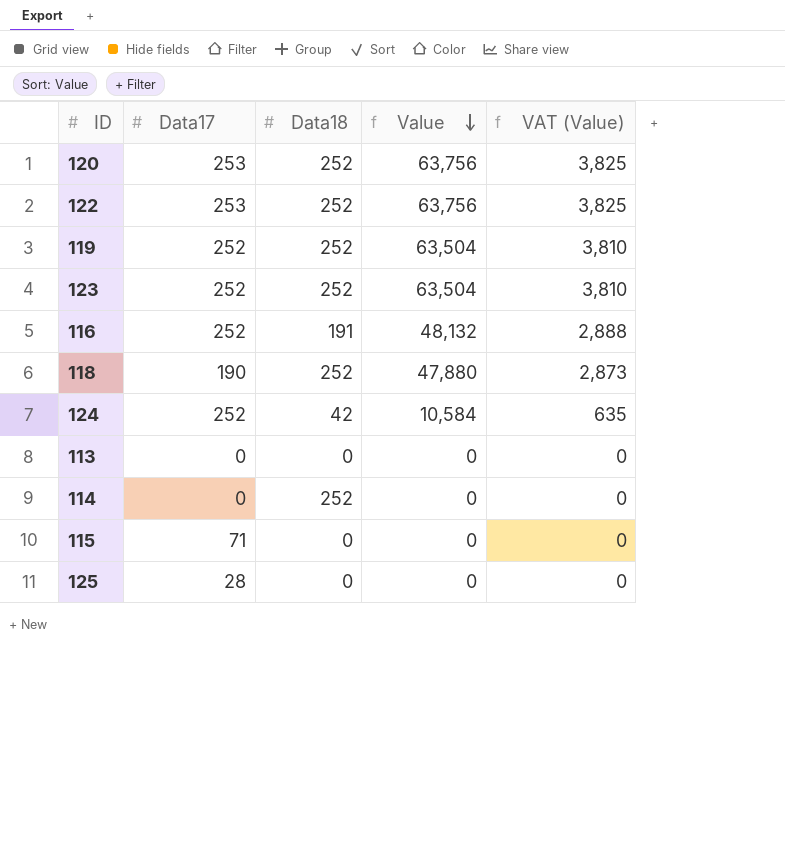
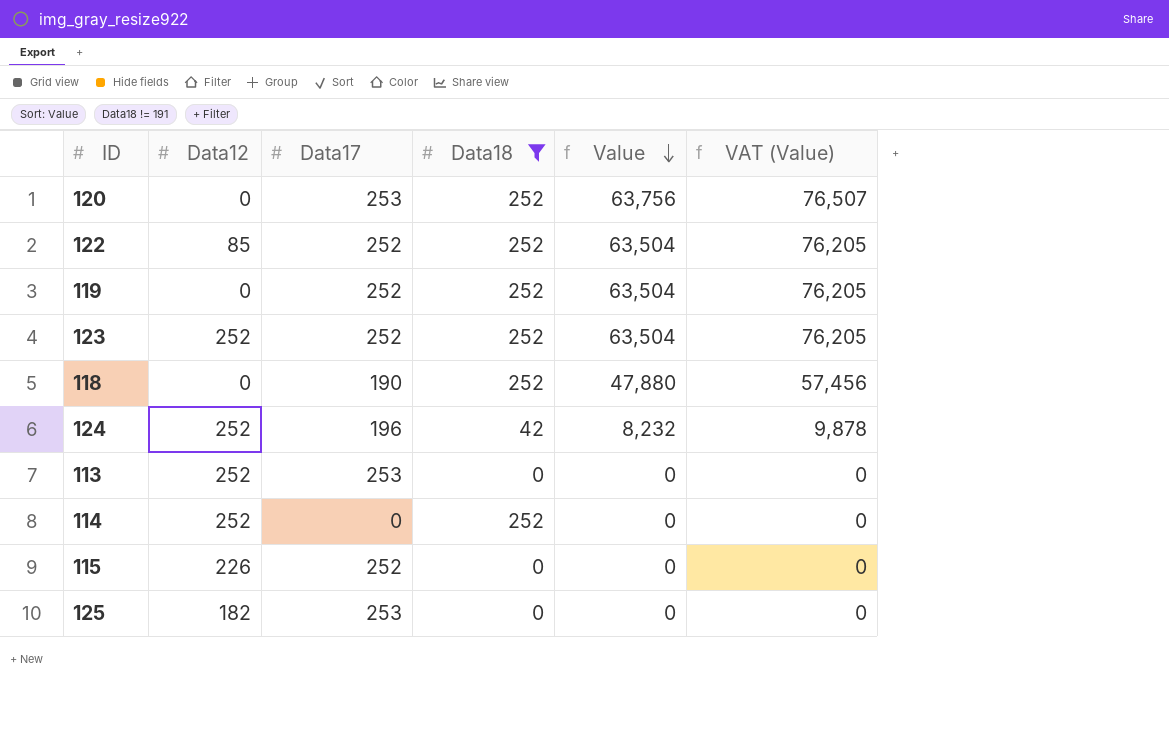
filter: none -> Data18 != 191
column Data12 | position: none -> 2
column VAT (Value) | formula: [Value] * 0.06 -> [Value] * 1.2
122 | Data17: 253 -> 252
122 | Value: 63,756 -> 63,504
124 | Data17: 252 -> 196
124 | Value: 10,584 -> 8,232
113 | Data17: 0 -> 253
115 | Data17: 71 -> 252
125 | Data17: 28 -> 253

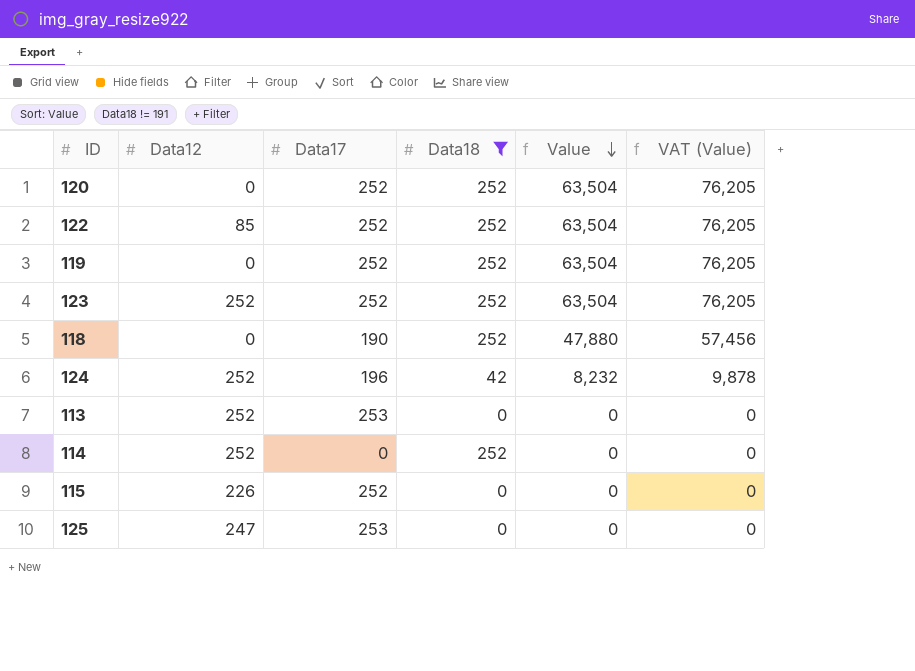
120 | Data17: 253 -> 252
120 | Value: 63,756 -> 63,504
120 | VAT (Value): 76,507 -> 76,205
125 | Data12: 182 -> 247

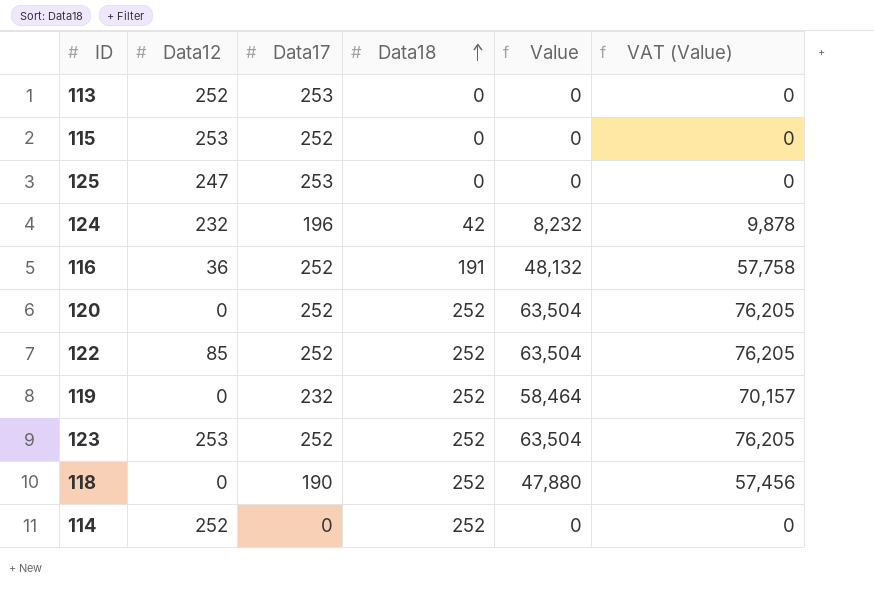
filter: Data18 != 191 -> none
row order: Value descending -> Data18 ascending
115 | Data12: 226 -> 253
124 | Data12: 252 -> 232
119 | Data17: 252 -> 232
119 | Value: 63,504 -> 58,464
119 | VAT (Value): 76,205 -> 70,157
123 | Data12: 252 -> 253

